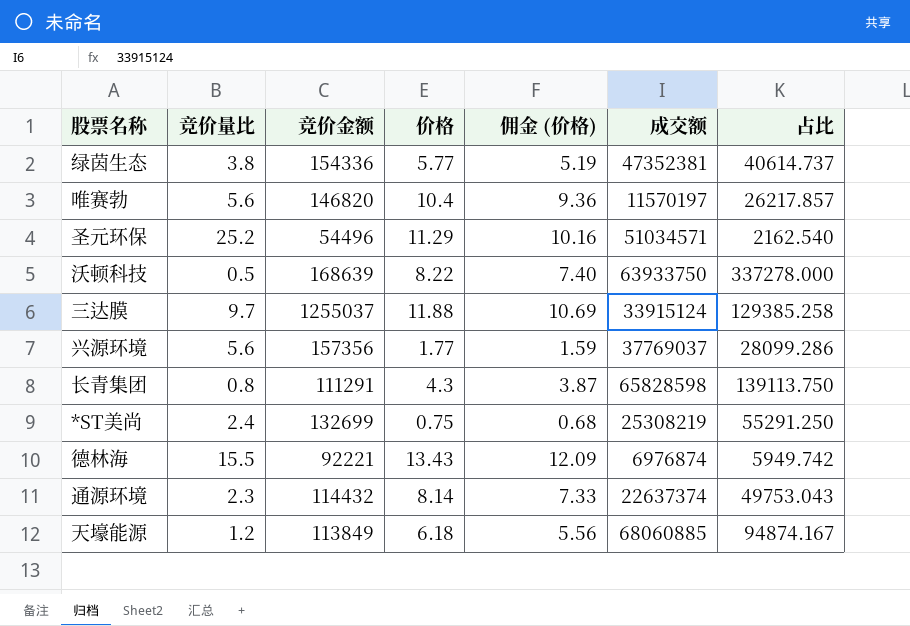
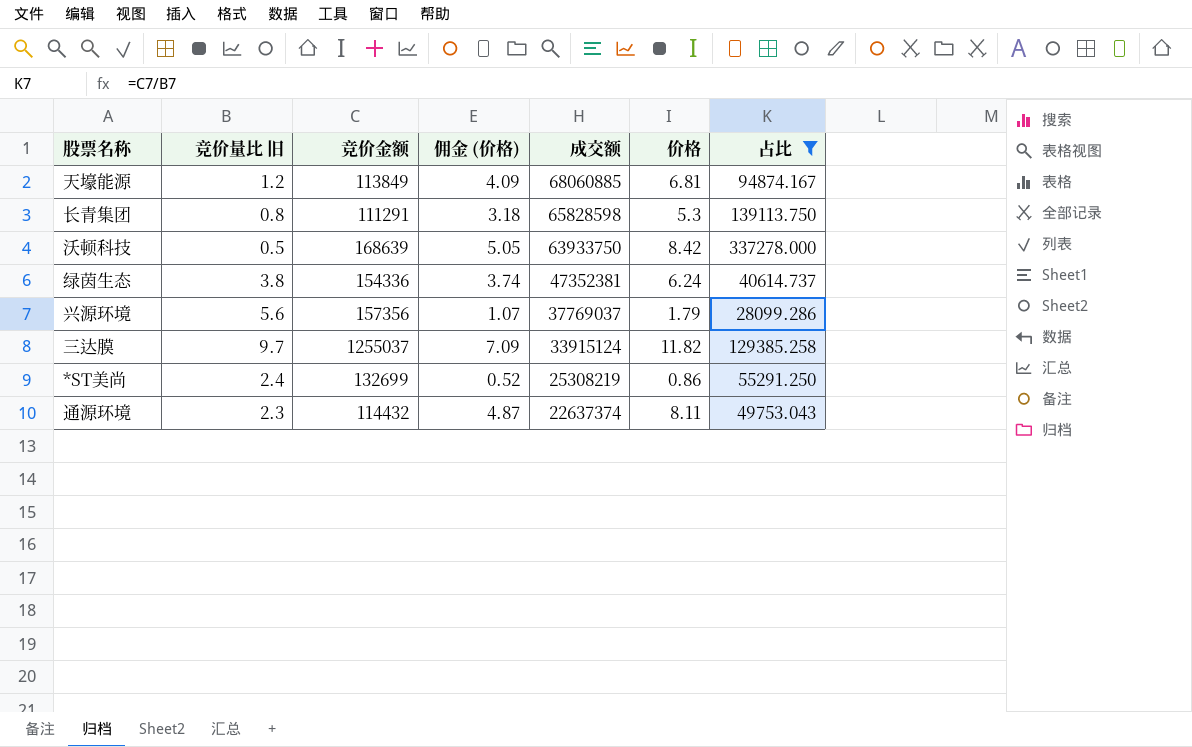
filter: none -> 占比 >= 28099.286
row order: none -> 成交额 descending
column name: 竞价量比 -> 竞价量比 旧
column 佣金 (价格) | formula: [价格] * 0.9 -> [价格] * 0.6
column 价格 | position: 4 -> 6
天壕能源 | 价格: 6.18 -> 6.81
长青集团 | 价格: 4.3 -> 5.3
沃顿科技 | 价格: 8.22 -> 8.42
绿茵生态 | 价格: 5.77 -> 6.24
兴源环境 | 价格: 1.77 -> 1.79
三达膜 | 价格: 11.88 -> 11.82
*ST美尚 | 价格: 0.75 -> 0.86
通源环境 | 价格: 8.14 -> 8.11

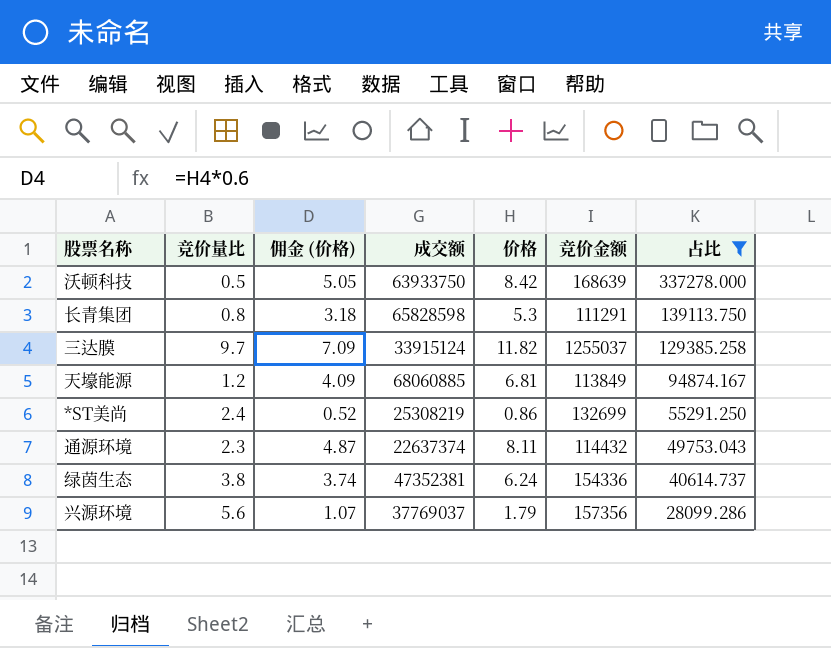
row order: 成交额 descending -> 占比 descending
column name: 竞价量比 旧 -> 竞价量比
column 竞价金额 | position: 3 -> 6

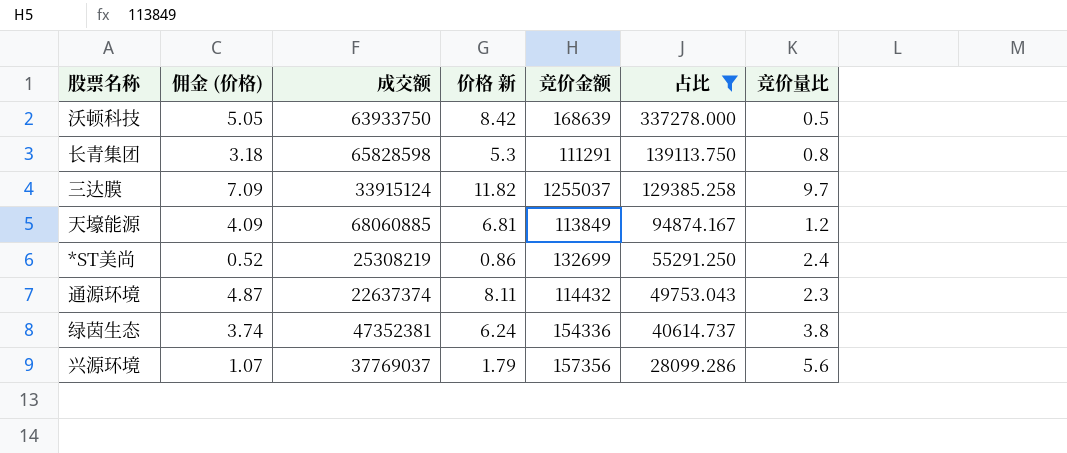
column name: 价格 -> 价格 新
column 竞价量比 | position: 2 -> 7

